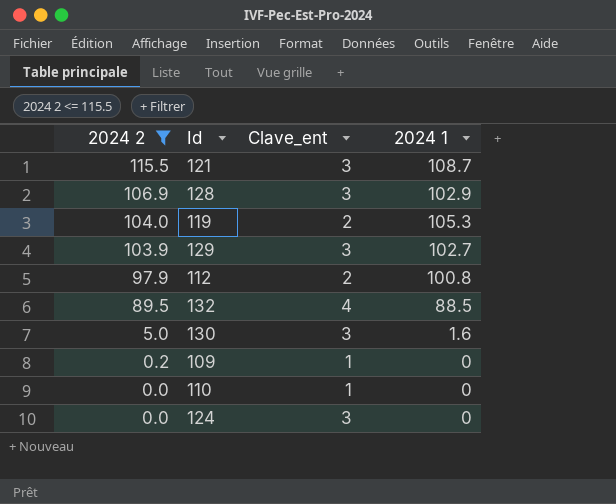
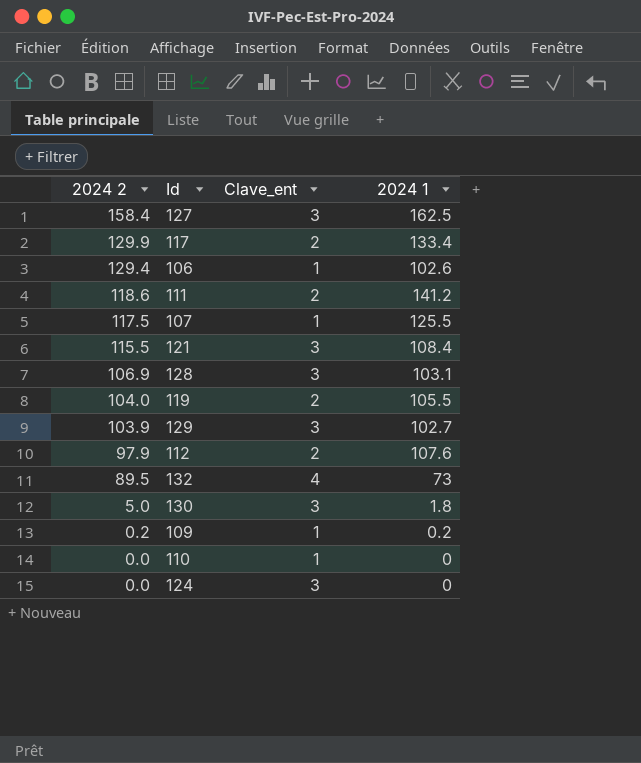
filter: 2024 2 <= 115.5 -> none
121 | 2024 1: 108.7 -> 108.4
128 | 2024 1: 102.9 -> 103.1
119 | 2024 1: 105.3 -> 105.5
112 | 2024 1: 100.8 -> 107.6
132 | 2024 1: 88.5 -> 73
130 | 2024 1: 1.6 -> 1.8
109 | 2024 1: 0 -> 0.2

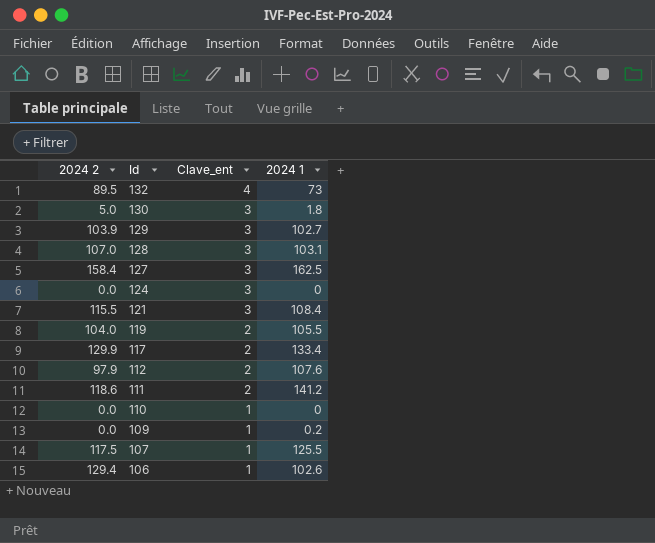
row order: 2024 2 descending -> Id descending
128 | 2024 2: 106.9 -> 107.0
109 | 2024 2: 0.2 -> 0.0

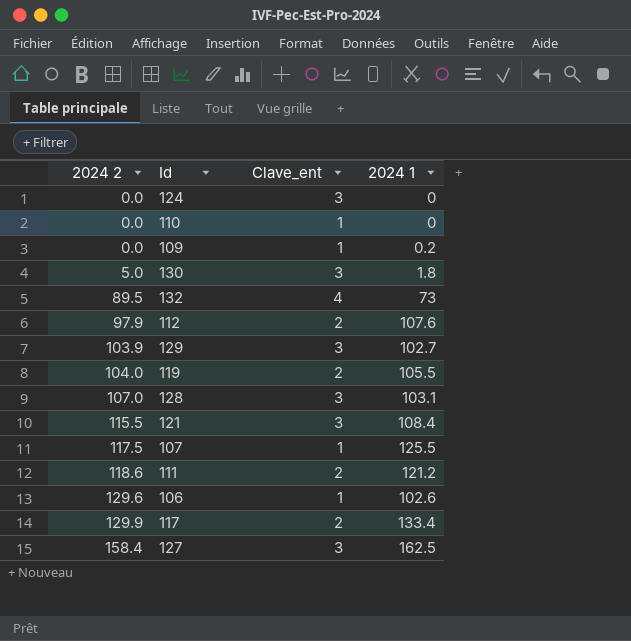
row order: Id descending -> 2024 2 ascending
111 | 2024 1: 141.2 -> 121.2
106 | 2024 2: 129.4 -> 129.6

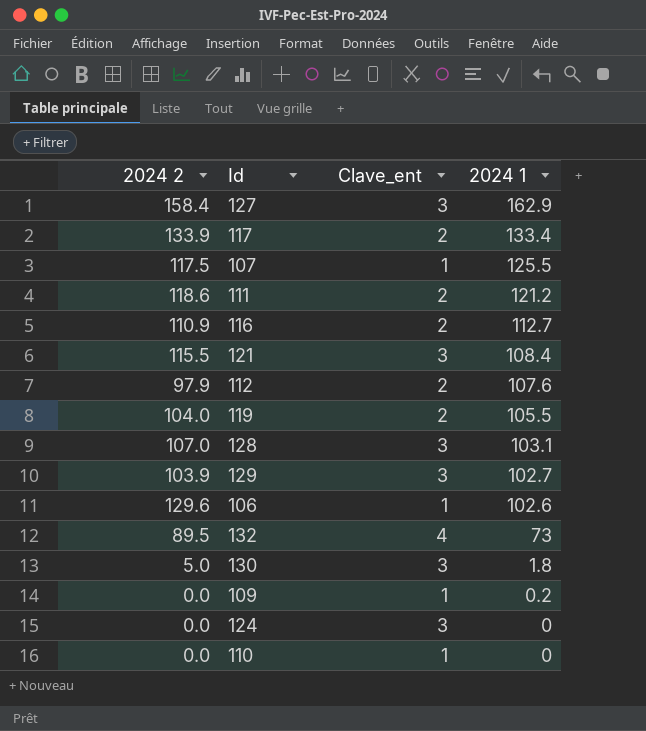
row order: 2024 2 ascending -> 2024 1 descending
127 | 2024 1: 162.5 -> 162.9
117 | 2024 2: 129.9 -> 133.9
row 116: none -> 110.9 | 2 | 112.7

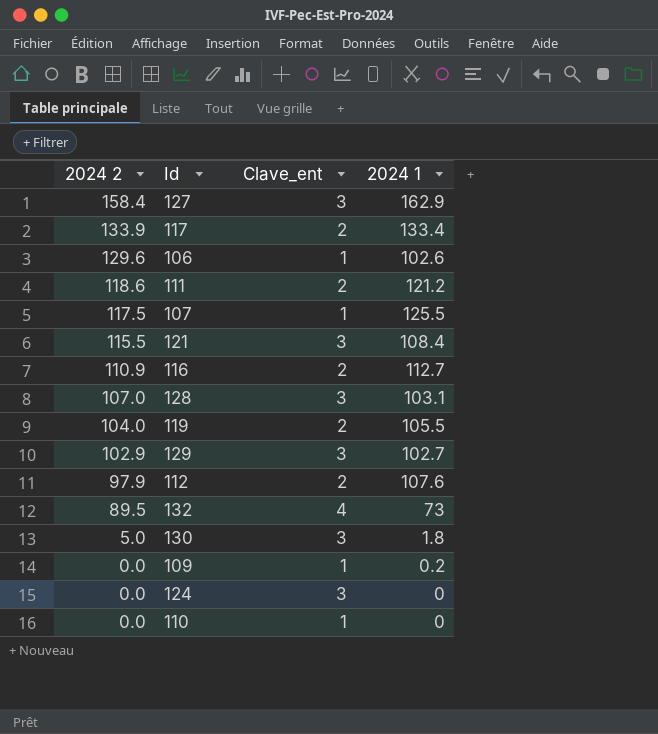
row order: 2024 1 descending -> 2024 2 descending
129 | 2024 2: 103.9 -> 102.9

